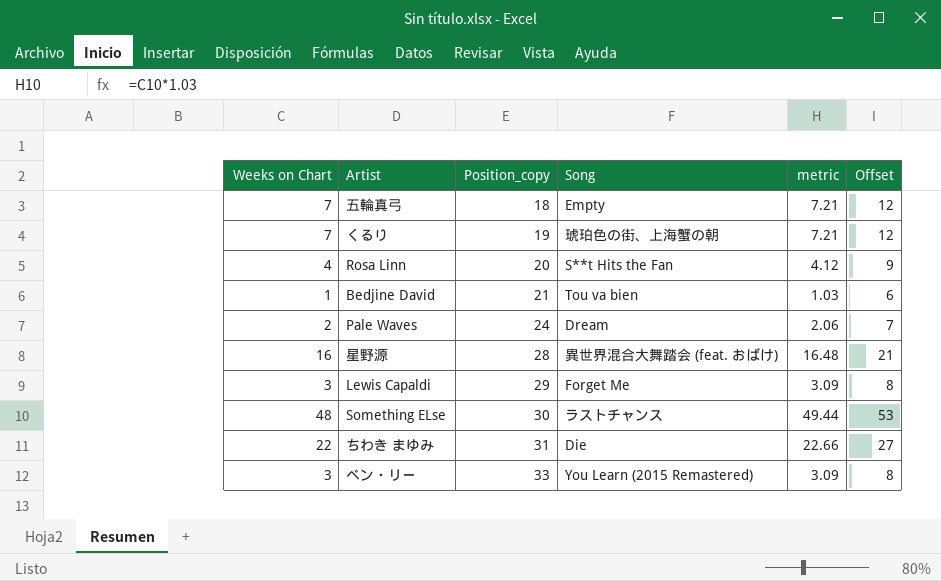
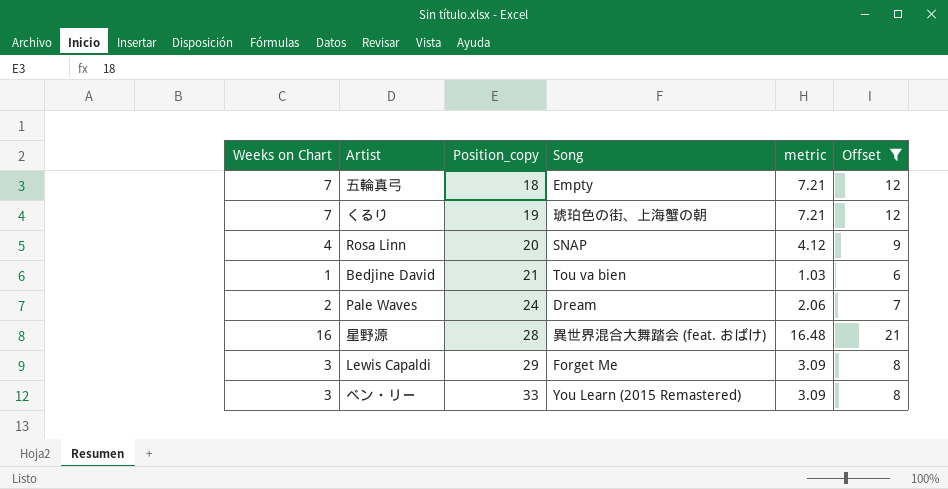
filter: none -> Offset <= 21
Rosa Linn | Song: S**t Hits the Fan -> SNAP

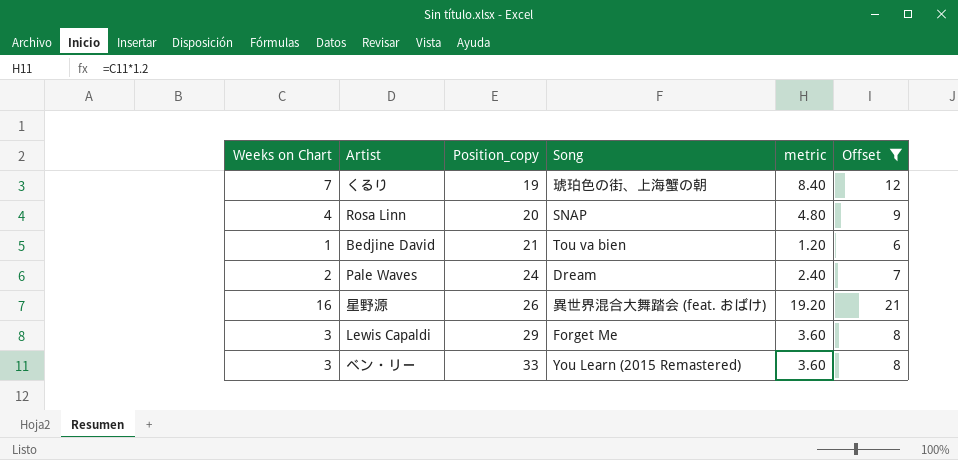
column metric | formula: [Weeks on Chart] * 1.03 -> [Weeks on Chart] * 1.2
row 五輪真弓: 7 | 18 | Empty | 7.21 | 12 -> none
星野源 | Position_copy: 28 -> 26

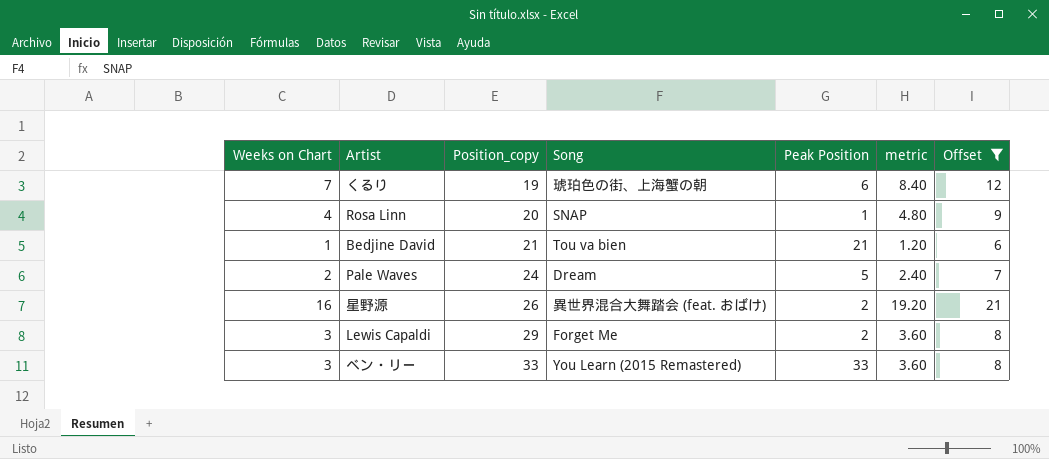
column Peak Position | position: none -> 5

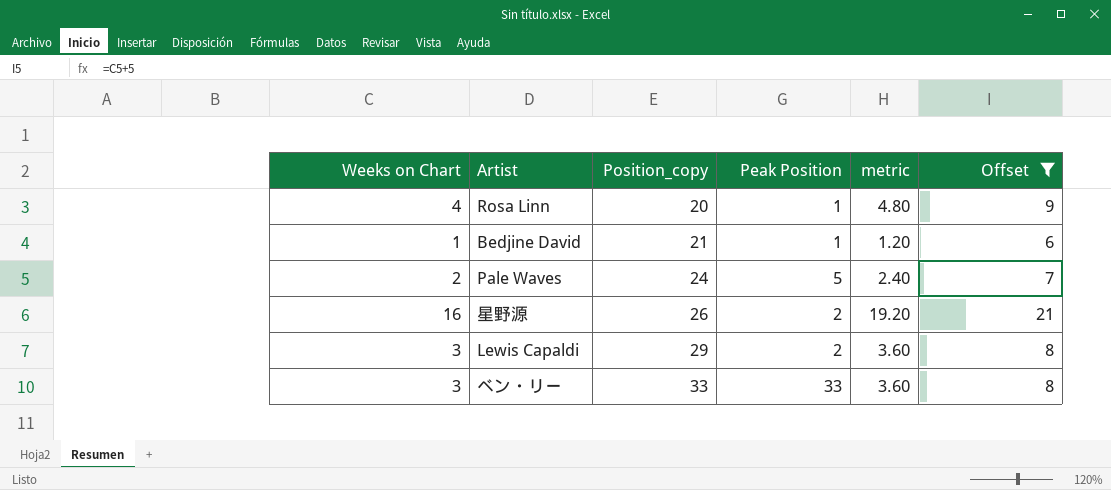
column Song | position: 4 -> none
row くるり: 7 | 19 | 琥珀色の街、上海蟹の朝 | 6 | 8.40 | 12 -> none
Bedjine David | Peak Position: 21 -> 1

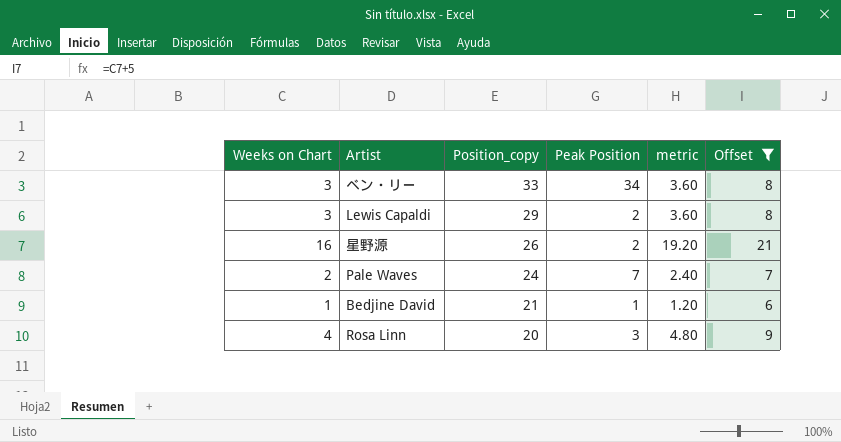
row order: Position_copy ascending -> Position_copy descending
ベン・リー | Peak Position: 33 -> 34
Pale Waves | Peak Position: 5 -> 7
Rosa Linn | Peak Position: 1 -> 3

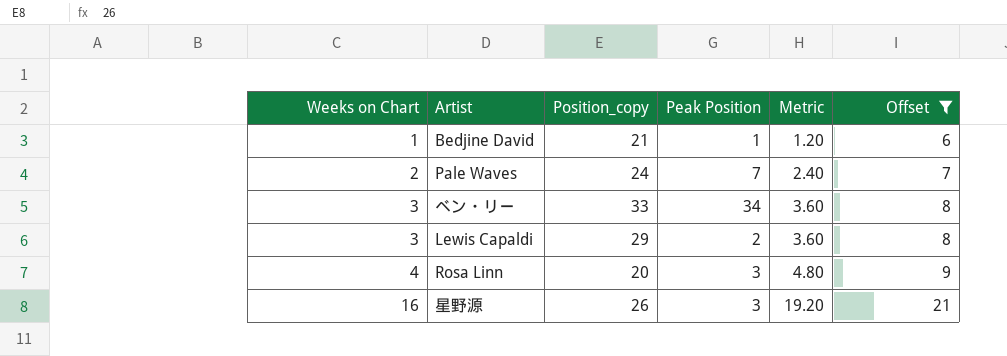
row order: Position_copy descending -> Weeks on Chart ascending
column name: metric -> Metric
星野源 | Peak Position: 2 -> 3

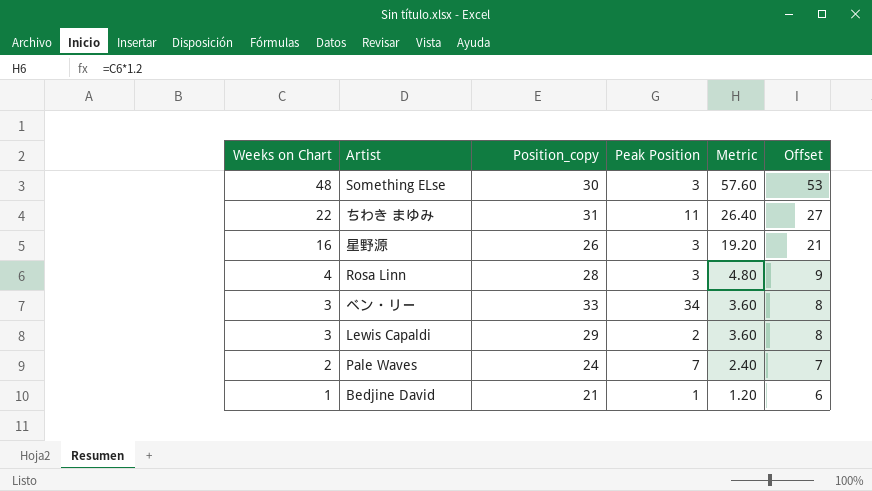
filter: Offset <= 21 -> none
row order: Weeks on Chart ascending -> Weeks on Chart descending
Rosa Linn | Position_copy: 20 -> 28

